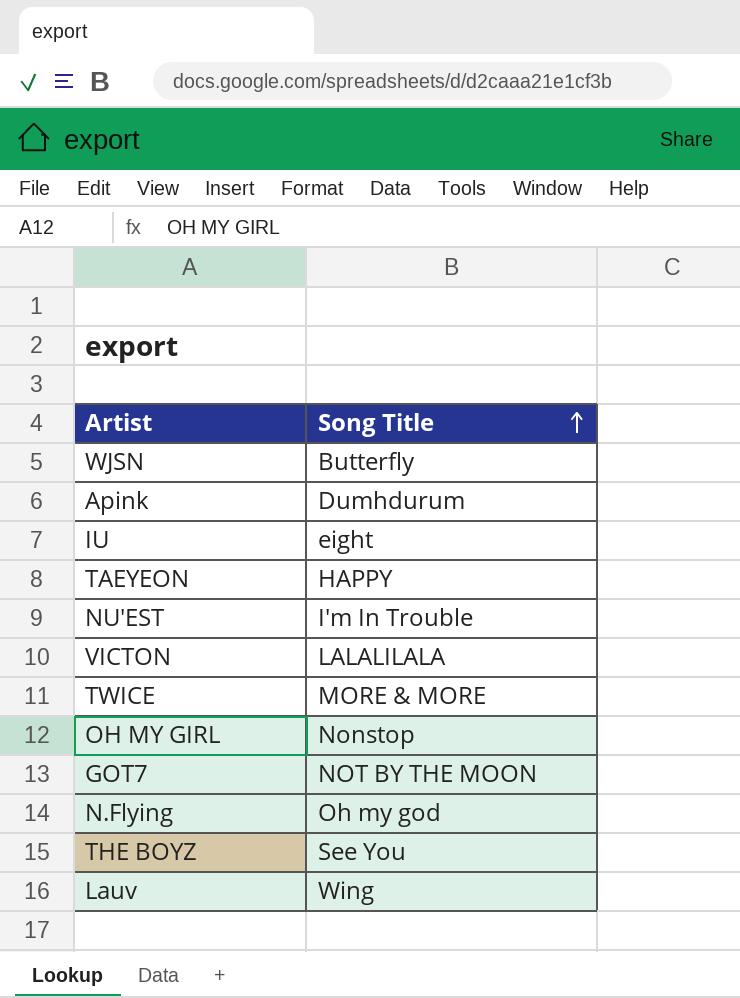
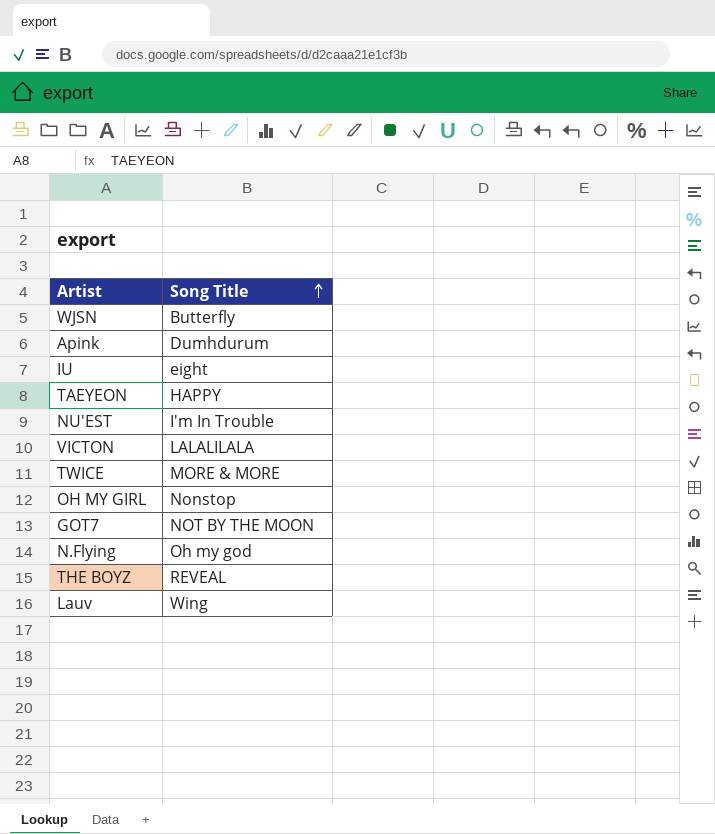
THE BOYZ | Song Title: See You -> REVEAL

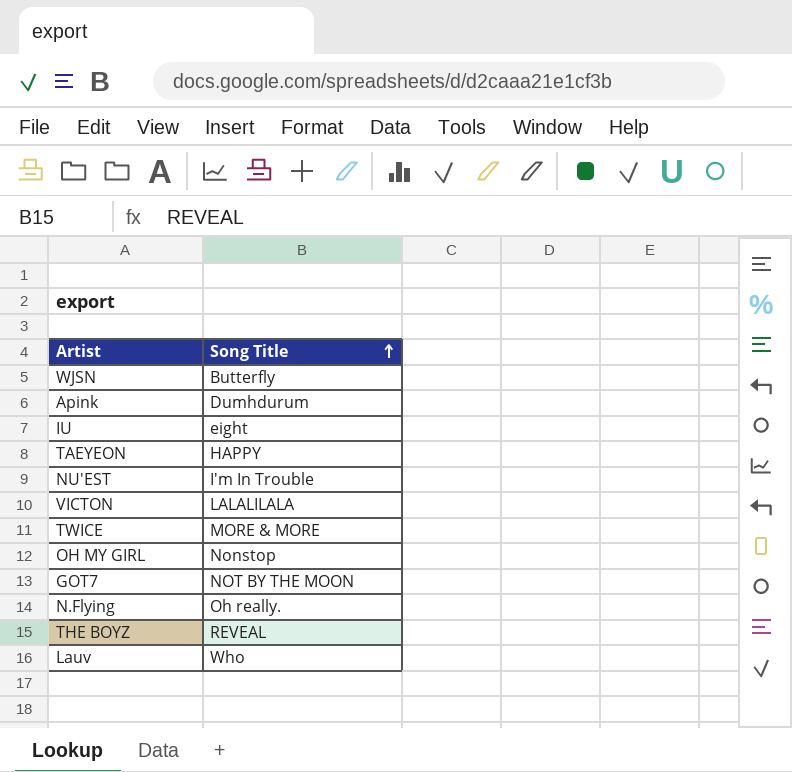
N.Flying | Song Title: Oh my god -> Oh really.
Lauv | Song Title: Wing -> Who

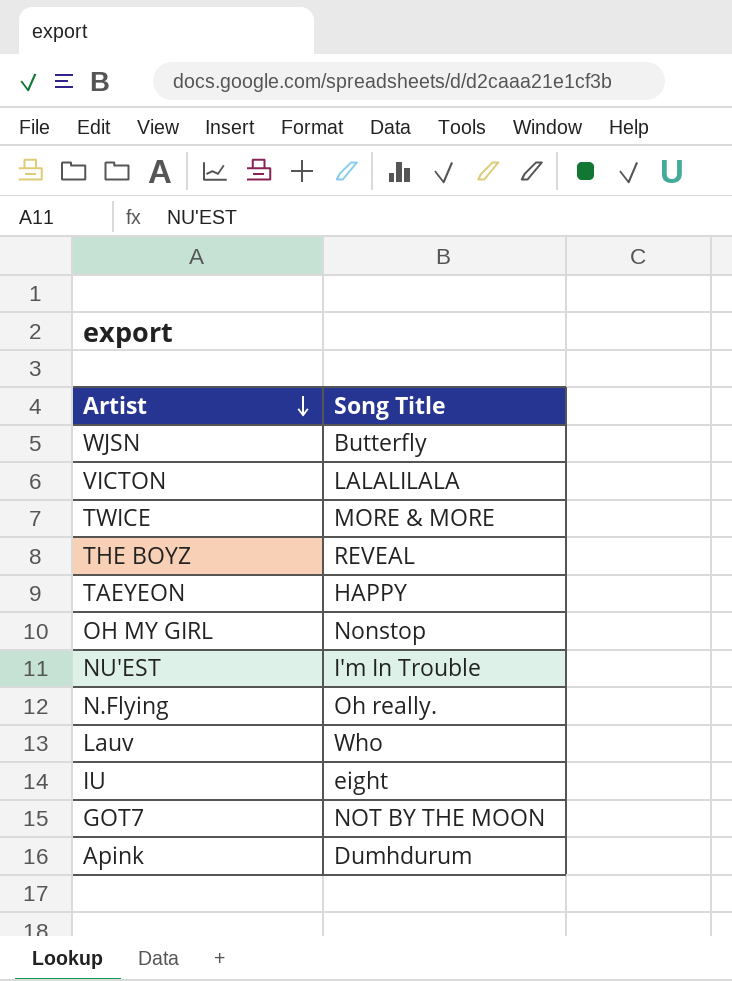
row order: Song Title ascending -> Artist descending

